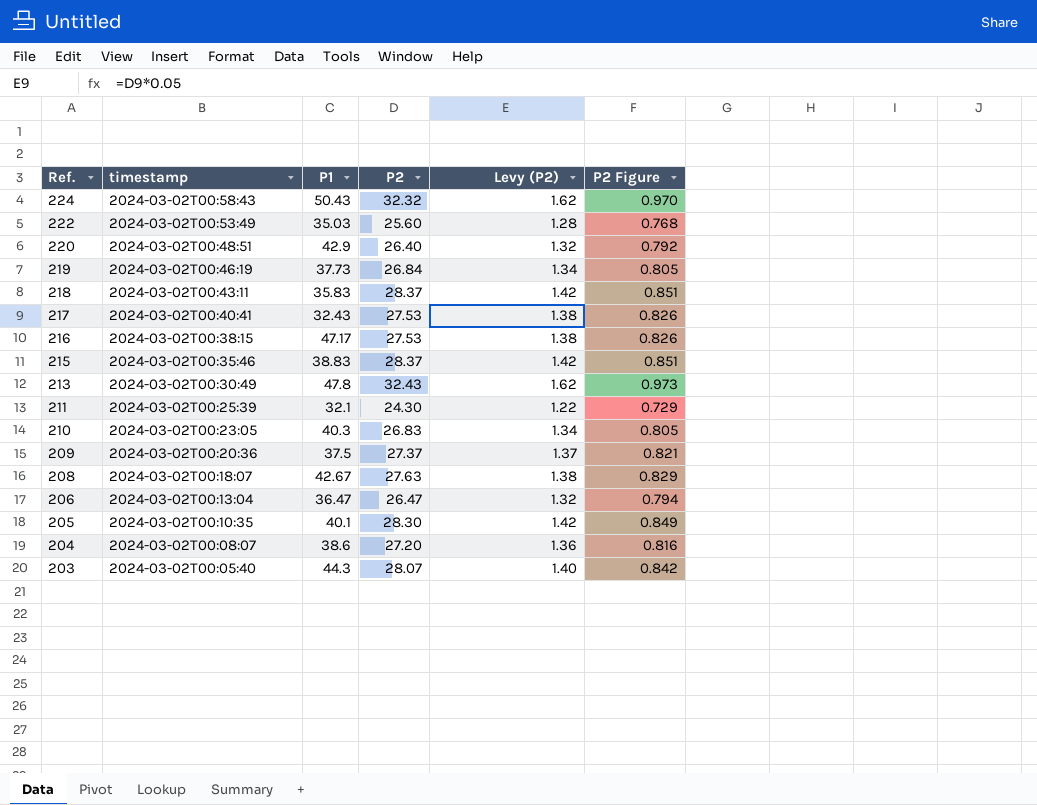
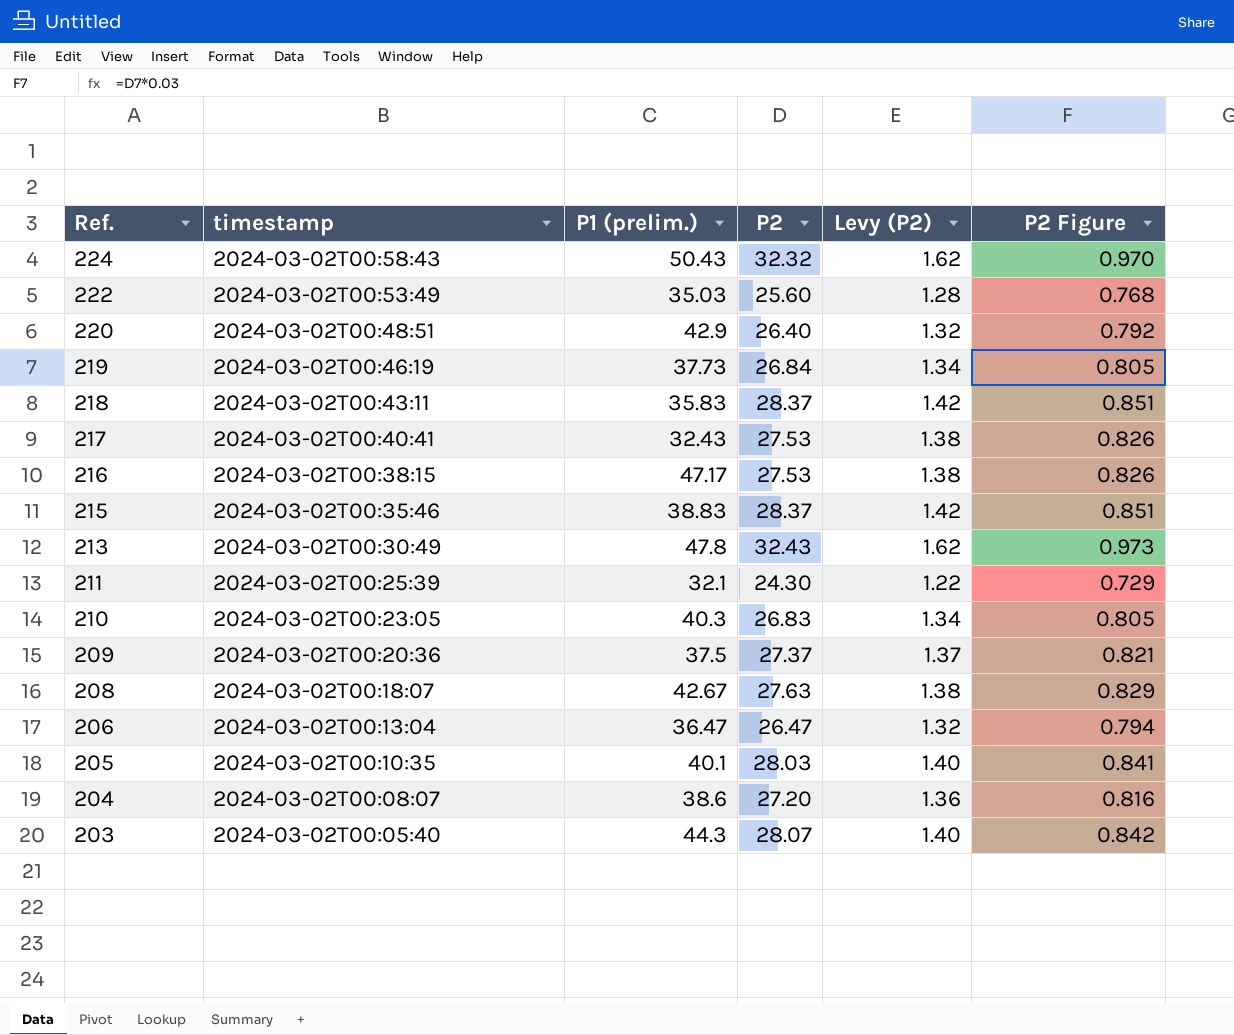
column name: P1 -> P1 (prelim.)
205 | P2: 28.30 -> 28.03
205 | Levy (P2): 1.42 -> 1.40
205 | P2 Figure: 0.849 -> 0.841

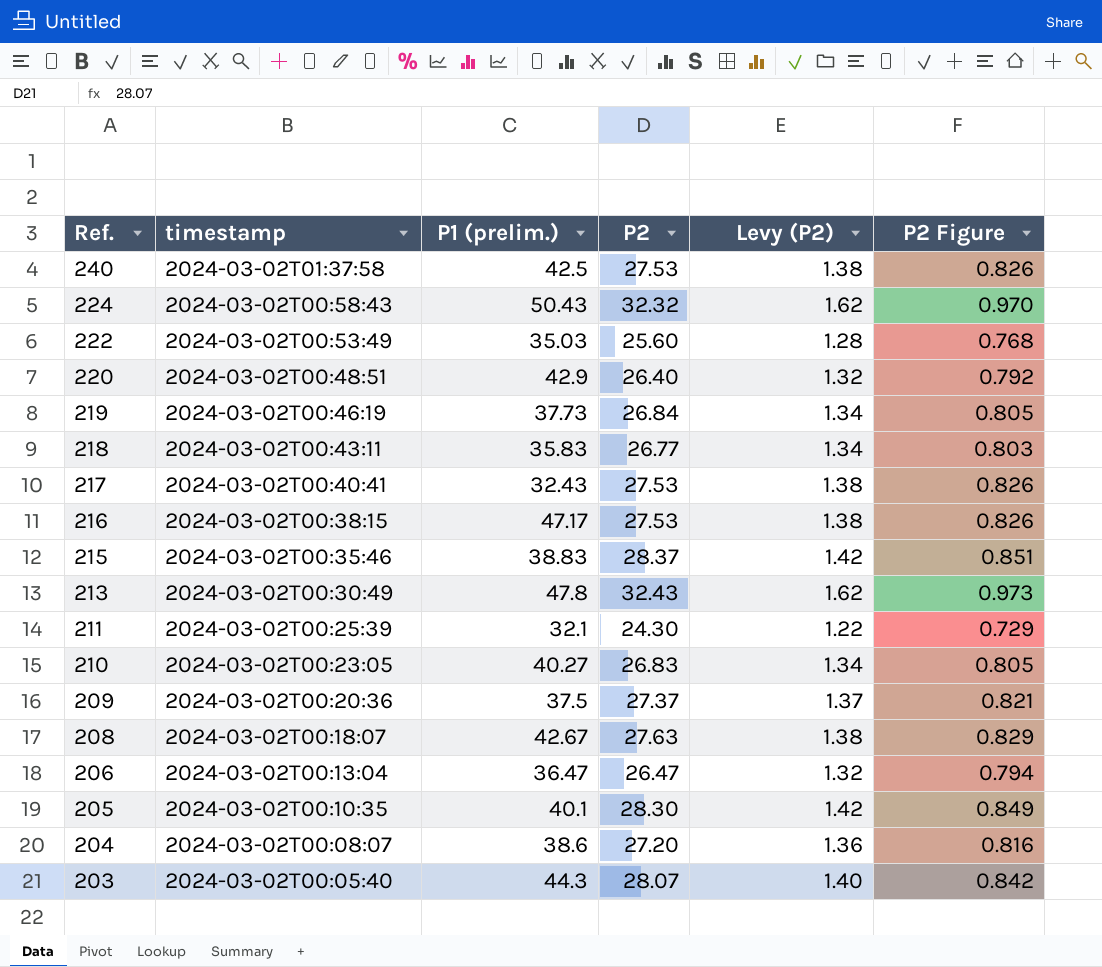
row 240: none -> 2024-03-02T01:37:58 | 42.5 | 27.53 | 1.38 | 0.826
218 | P2: 28.37 -> 26.77
218 | Levy (P2): 1.42 -> 1.34
218 | P2 Figure: 0.851 -> 0.803
210 | P1 (prelim.): 40.3 -> 40.27
205 | P2: 28.03 -> 28.30
205 | Levy (P2): 1.40 -> 1.42
205 | P2 Figure: 0.841 -> 0.849

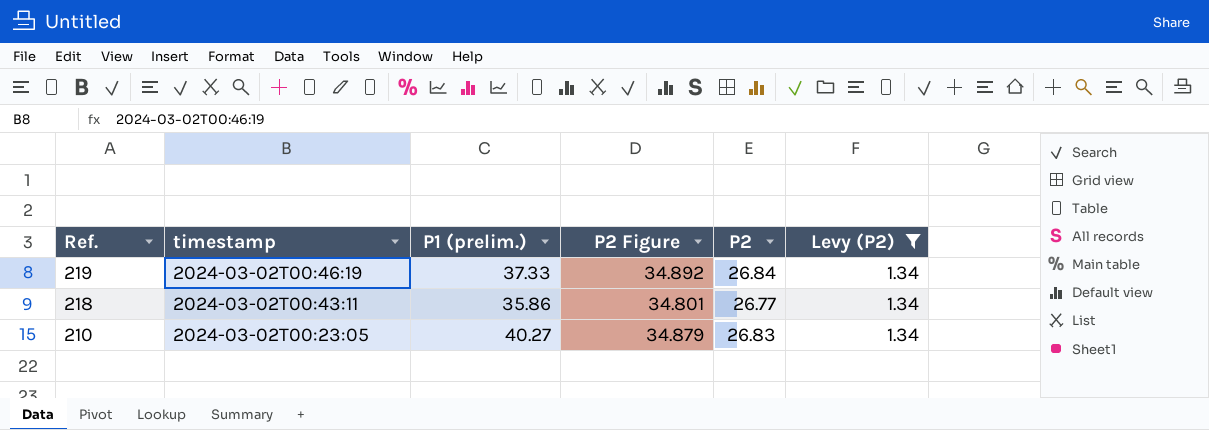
filter: none -> Levy (P2) = 1.34
column P2 Figure | formula: [P2] * 0.03 -> [P2] * 1.3
column P2 Figure | position: 6 -> 4
219 | P1 (prelim.): 37.73 -> 37.33
218 | P1 (prelim.): 35.83 -> 35.86

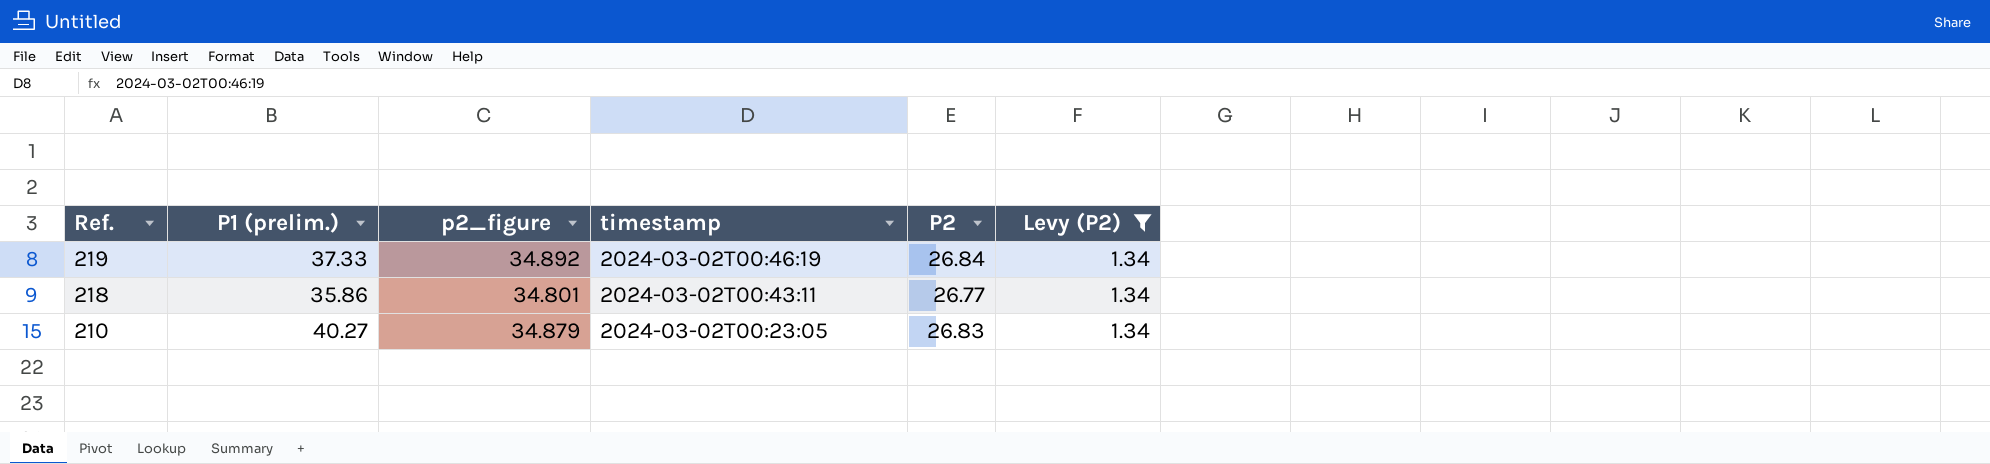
column name: P2 Figure -> p2_figure
column timestamp | position: 2 -> 4

